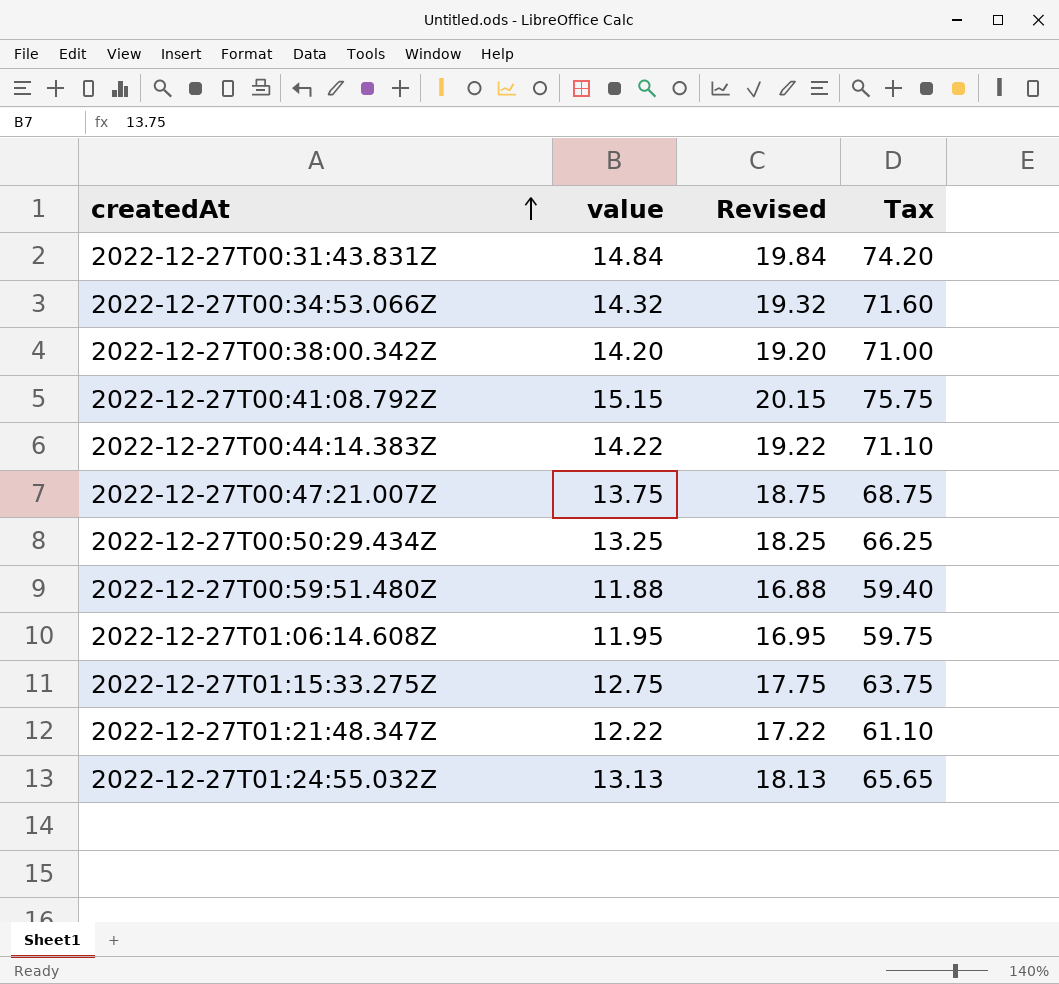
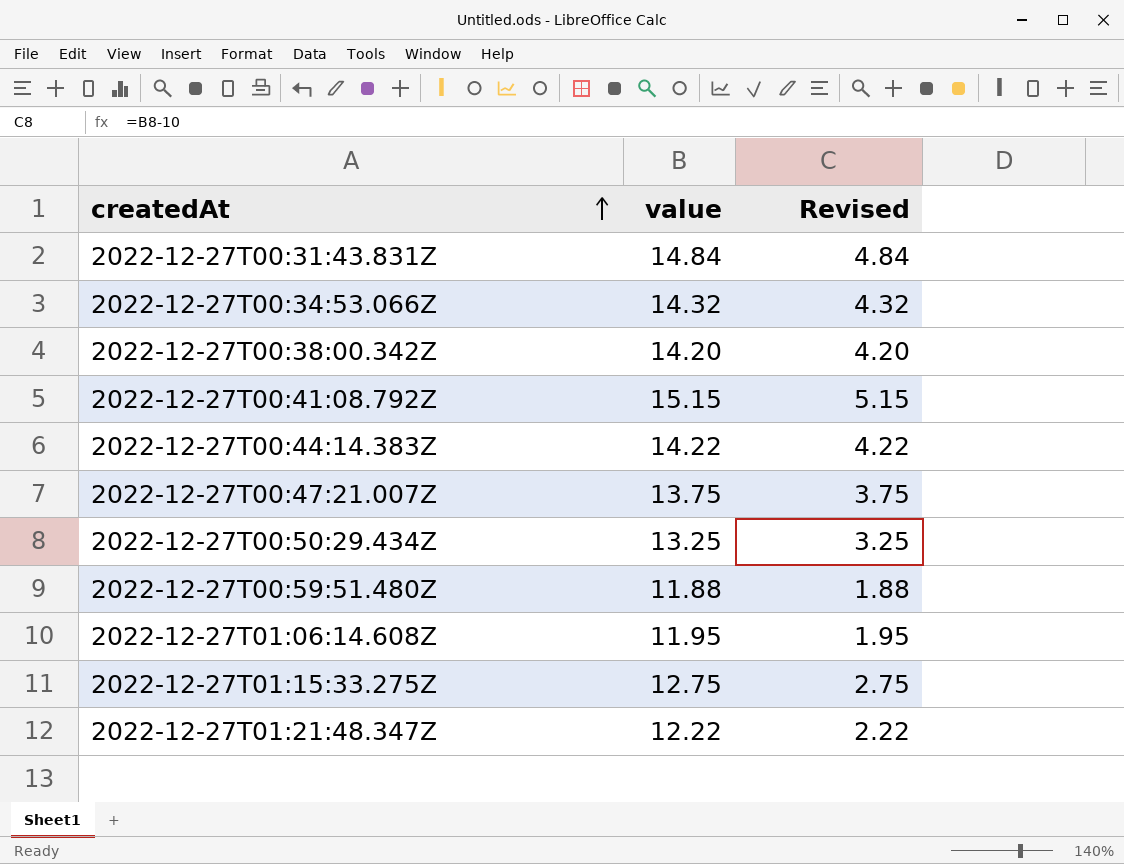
column Tax | formula: [value] * 5 -> none
column Revised | formula: [value] + 5 -> [value] - 10
row 2022-12-27T01:24:55.032Z: 13.13 | 18.13 | 65.65 -> none

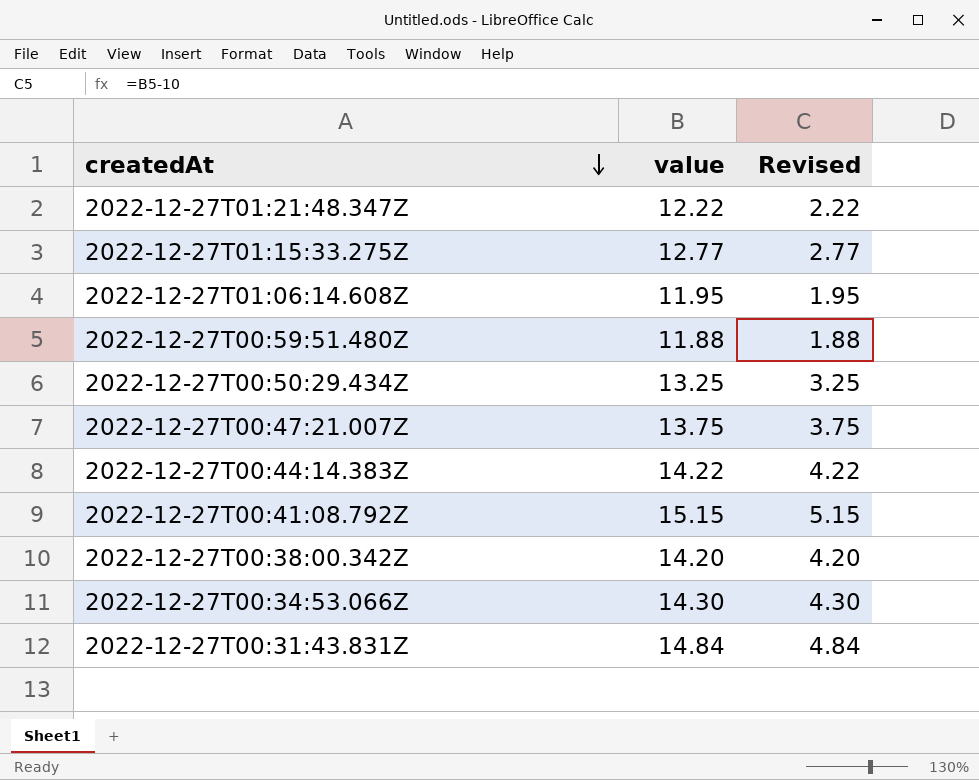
row order: createdAt ascending -> createdAt descending
2022-12-27T01:15:33.275Z | value: 12.75 -> 12.77
2022-12-27T01:15:33.275Z | Revised: 2.75 -> 2.77
2022-12-27T00:34:53.066Z | value: 14.32 -> 14.30
2022-12-27T00:34:53.066Z | Revised: 4.32 -> 4.30

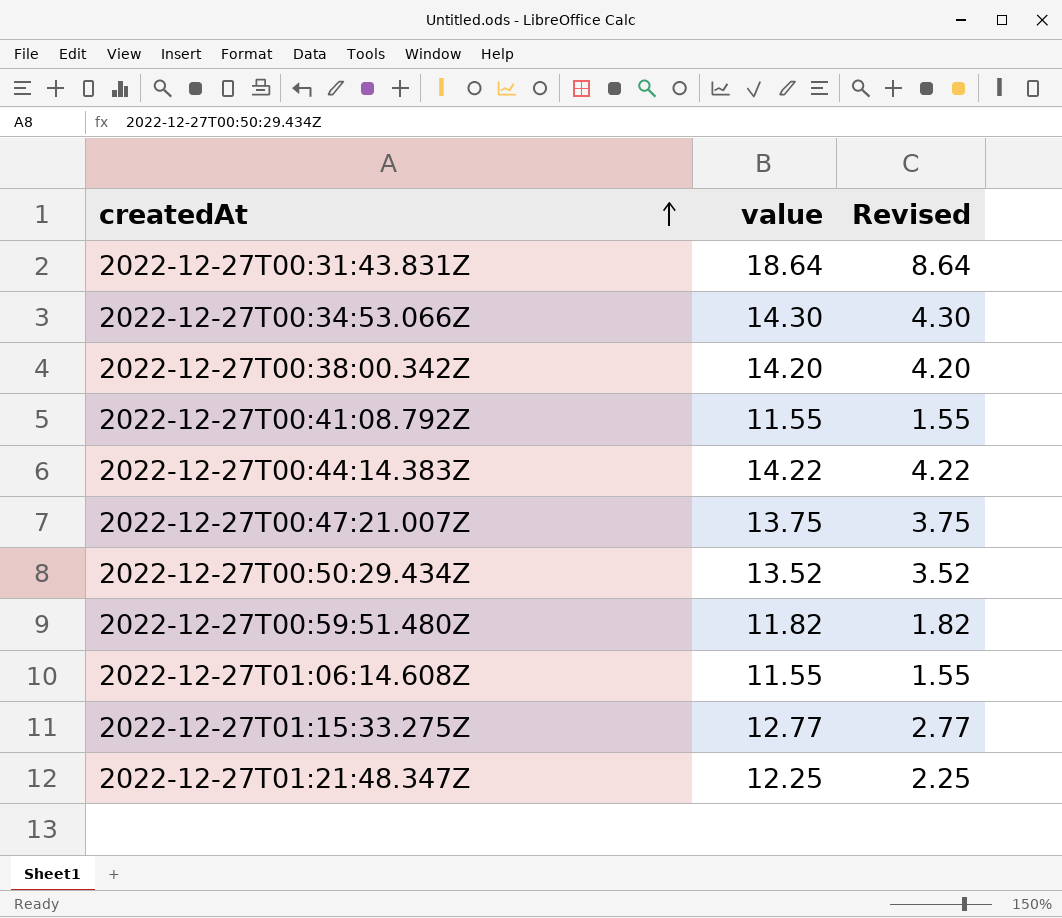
row order: createdAt descending -> createdAt ascending
2022-12-27T00:31:43.831Z | value: 14.84 -> 18.64
2022-12-27T00:31:43.831Z | Revised: 4.84 -> 8.64
2022-12-27T00:41:08.792Z | value: 15.15 -> 11.55
2022-12-27T00:41:08.792Z | Revised: 5.15 -> 1.55
2022-12-27T00:50:29.434Z | value: 13.25 -> 13.52
2022-12-27T00:50:29.434Z | Revised: 3.25 -> 3.52
2022-12-27T00:59:51.480Z | value: 11.88 -> 11.82
2022-12-27T00:59:51.480Z | Revised: 1.88 -> 1.82
2022-12-27T01:06:14.608Z | value: 11.95 -> 11.55
2022-12-27T01:06:14.608Z | Revised: 1.95 -> 1.55
2022-12-27T01:21:48.347Z | value: 12.22 -> 12.25
2022-12-27T01:21:48.347Z | Revised: 2.22 -> 2.25

